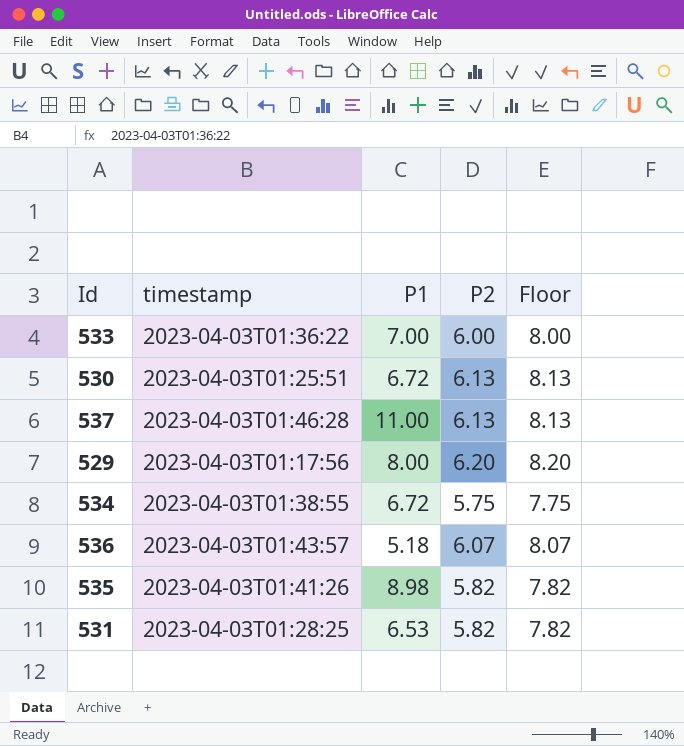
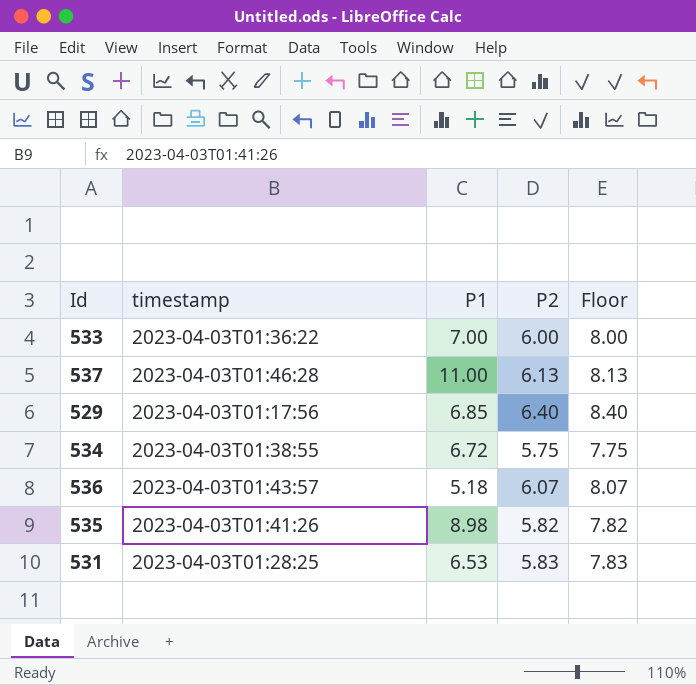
row 530: 2023-04-03T01:25:51 | 6.72 | 6.13 | 8.13 -> none
529 | P1: 8.00 -> 6.85
529 | P2: 6.20 -> 6.40
529 | Floor: 8.20 -> 8.40
531 | P2: 5.82 -> 5.83
531 | Floor: 7.82 -> 7.83

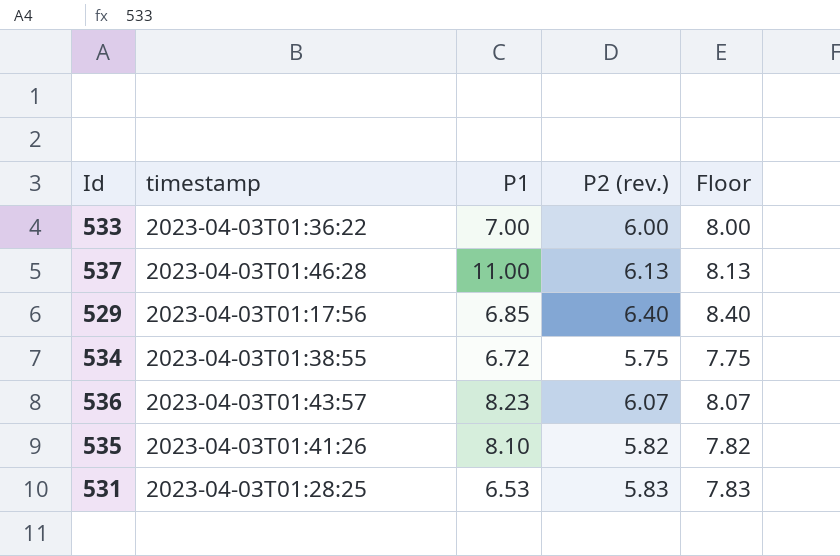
column name: P2 -> P2 (rev.)
536 | P1: 5.18 -> 8.23
535 | P1: 8.98 -> 8.10

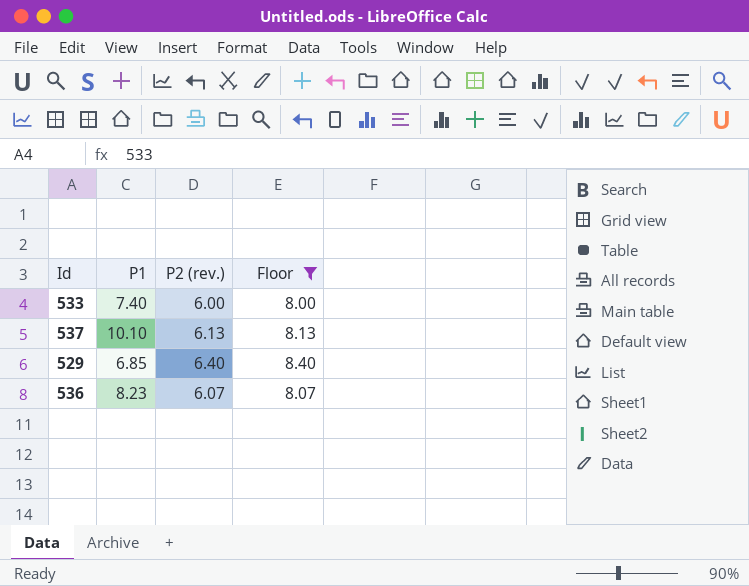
filter: none -> Floor >= 8.00
column timestamp | position: 2 -> none
533 | P1: 7.00 -> 7.40
537 | P1: 11.00 -> 10.10

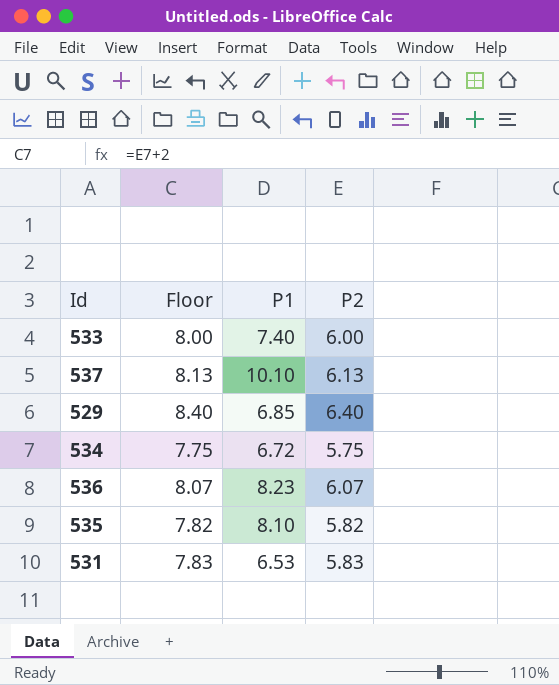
filter: Floor >= 8.00 -> none
column Floor | position: 4 -> 2
column name: P2 (rev.) -> P2

